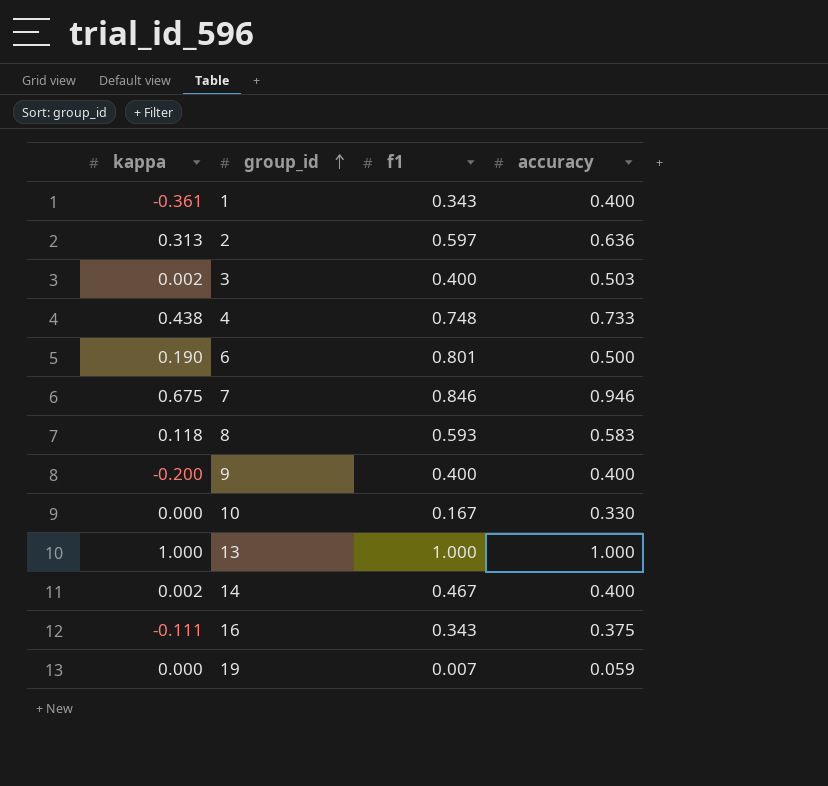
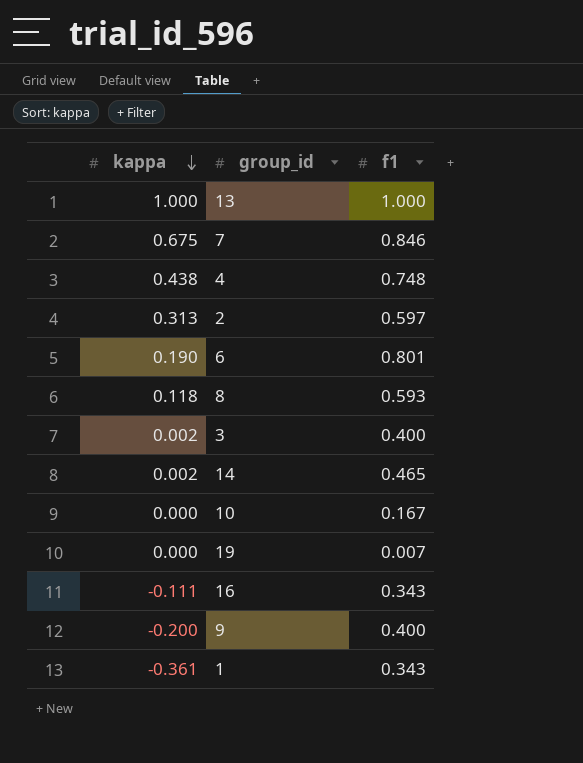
row order: group_id ascending -> kappa descending
column accuracy | position: 4 -> none
14 | f1: 0.467 -> 0.465

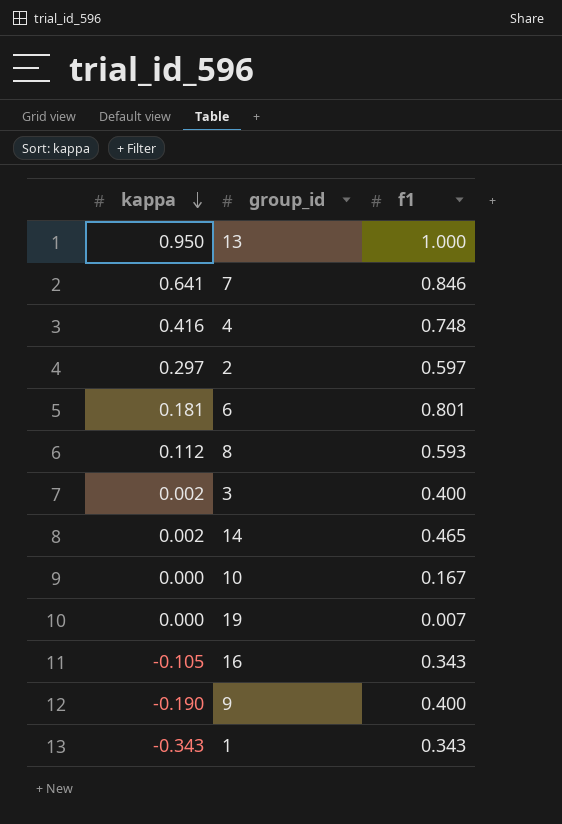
13 | kappa: 1.000 -> 0.950
7 | kappa: 0.675 -> 0.641
4 | kappa: 0.438 -> 0.416
2 | kappa: 0.313 -> 0.297
6 | kappa: 0.190 -> 0.181
8 | kappa: 0.118 -> 0.112
16 | kappa: -0.111 -> -0.105
9 | kappa: -0.200 -> -0.190
1 | kappa: -0.361 -> -0.343

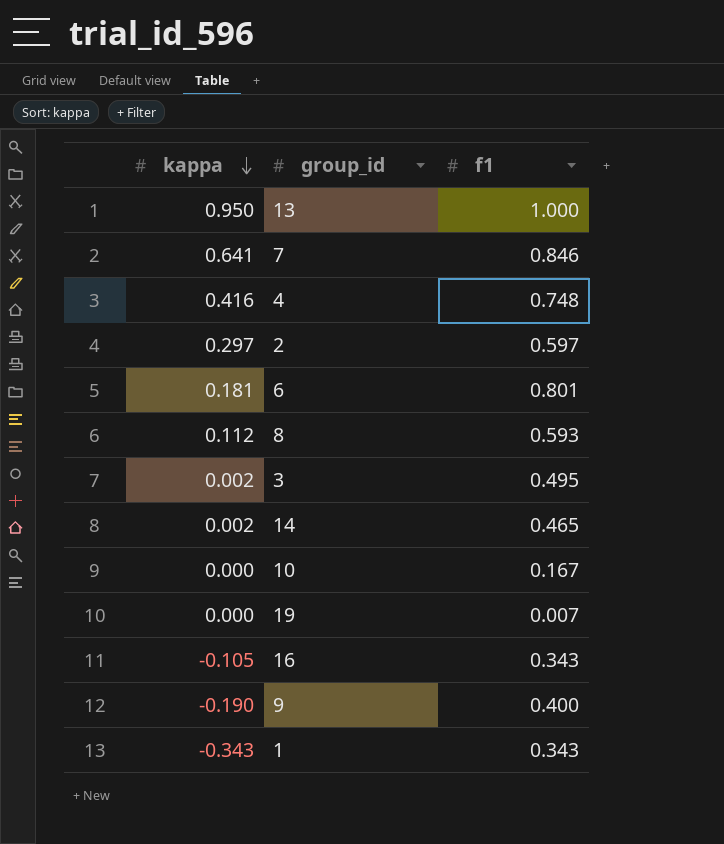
3 | f1: 0.400 -> 0.495

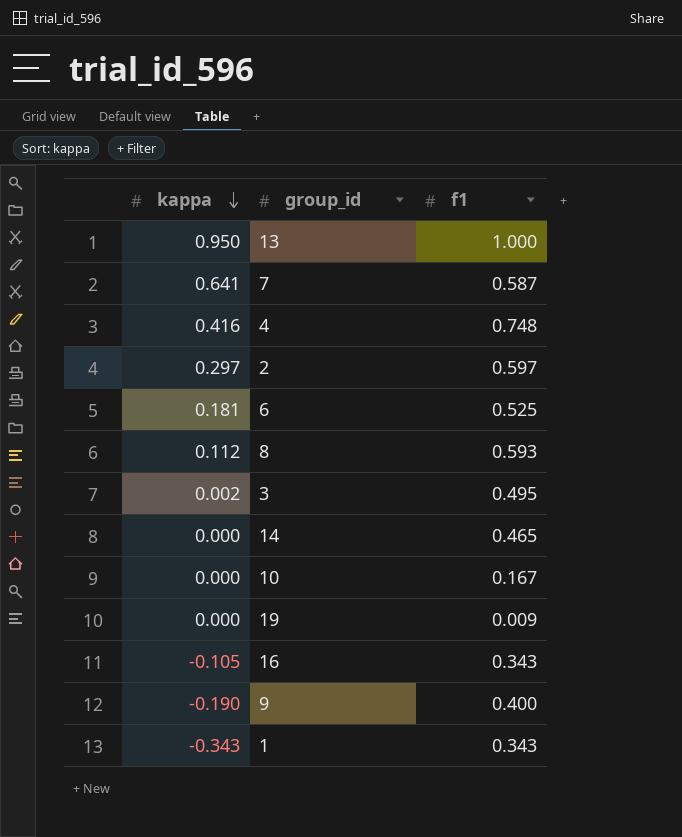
7 | f1: 0.846 -> 0.587
6 | f1: 0.801 -> 0.525
14 | kappa: 0.002 -> 0.000
19 | f1: 0.007 -> 0.009

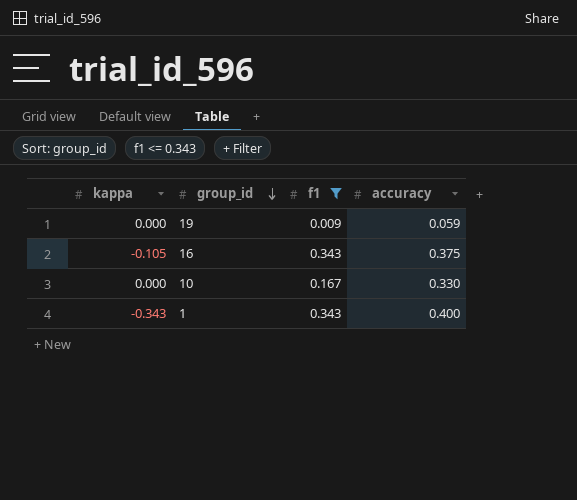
filter: none -> f1 <= 0.343
row order: kappa descending -> group_id descending
column accuracy | position: none -> 4

